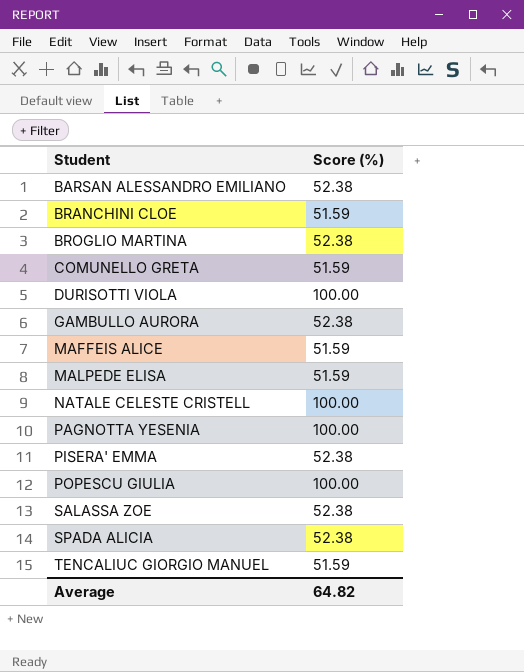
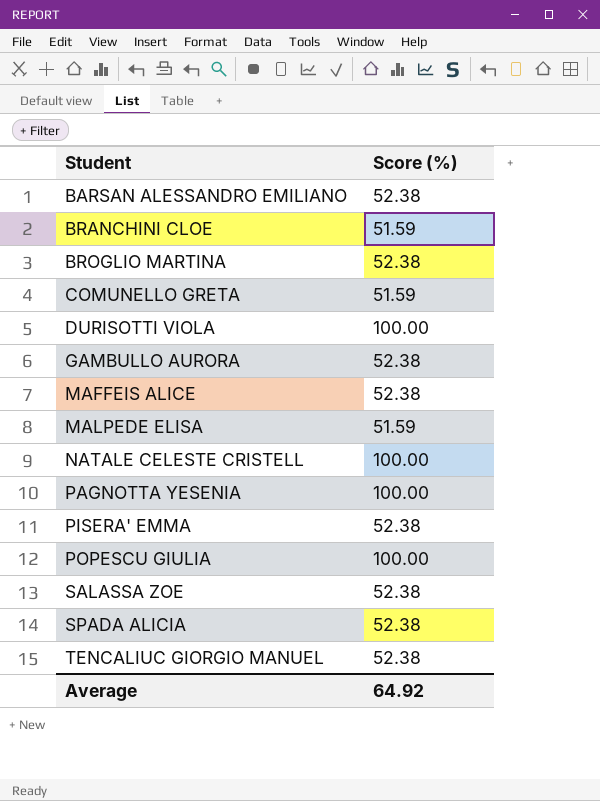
MAFFEIS ALICE | Score (%): 51.59 -> 52.38
TENCALIUC GIORGIO MANUEL | Score (%): 51.59 -> 52.38
Average | Score (%): 64.82 -> 64.92

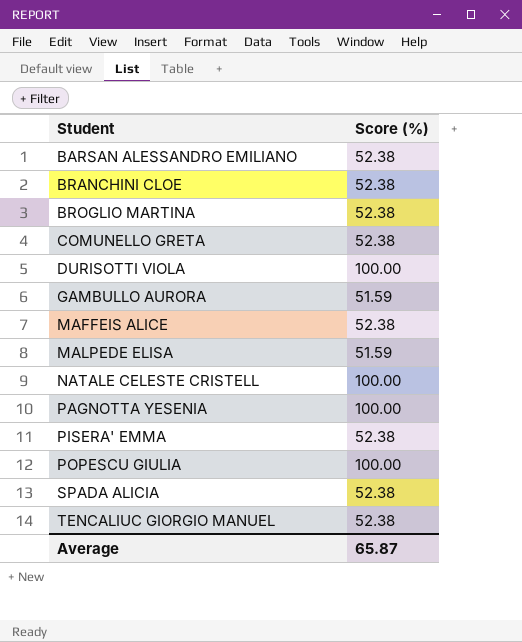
row SALASSA ZOE: 52.38 -> none
BRANCHINI CLOE | Score (%): 51.59 -> 52.38
COMUNELLO GRETA | Score (%): 51.59 -> 52.38
GAMBULLO AURORA | Score (%): 52.38 -> 51.59
Average | Score (%): 64.92 -> 65.87

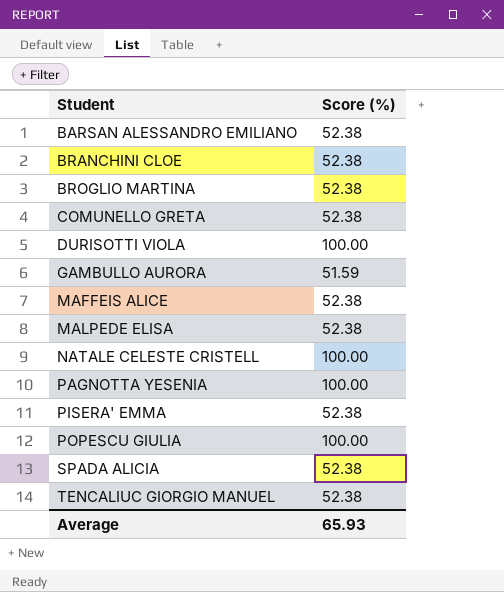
MALPEDE ELISA | Score (%): 51.59 -> 52.38
Average | Score (%): 65.87 -> 65.93

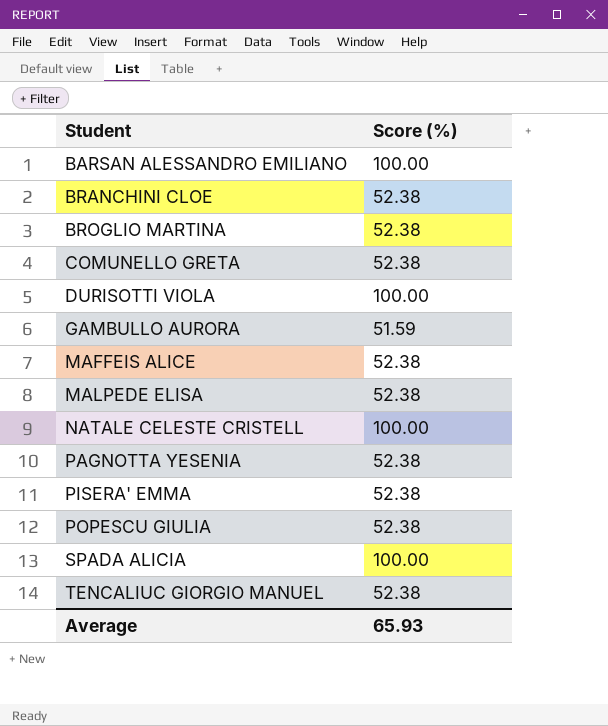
BARSAN ALESSANDRO EMILIANO | Score (%): 52.38 -> 100.00
PAGNOTTA YESENIA | Score (%): 100.00 -> 52.38
POPESCU GIULIA | Score (%): 100.00 -> 52.38
SPADA ALICIA | Score (%): 52.38 -> 100.00

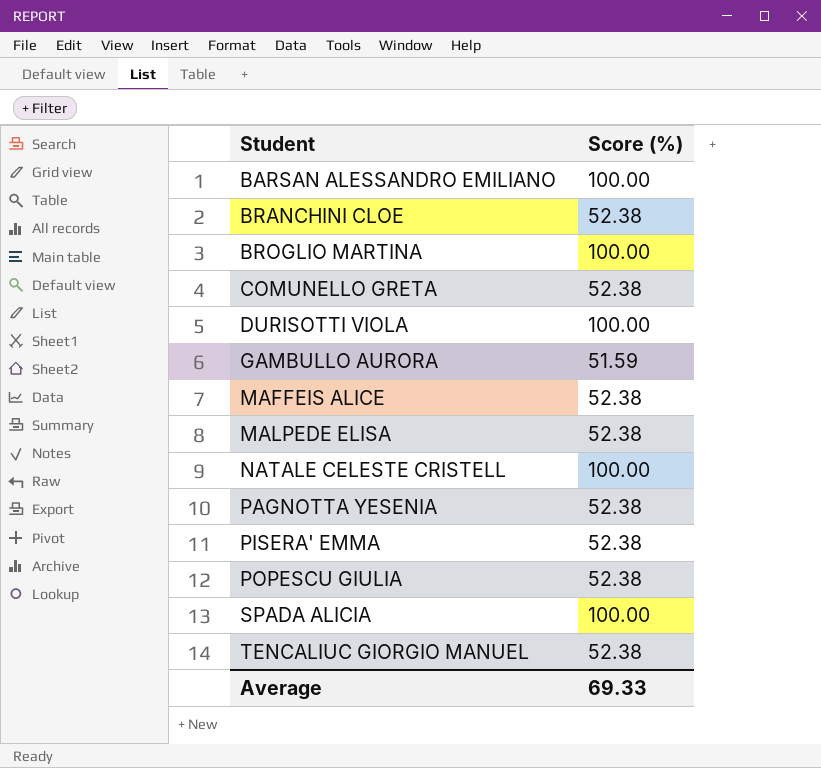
BROGLIO MARTINA | Score (%): 52.38 -> 100.00
Average | Score (%): 65.93 -> 69.33

